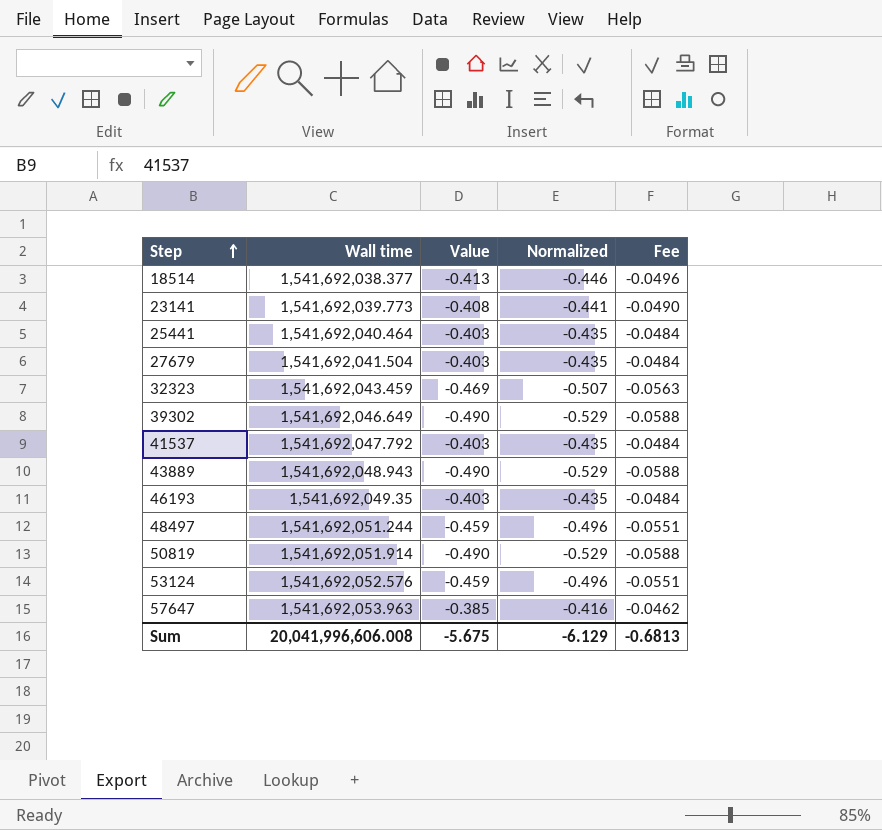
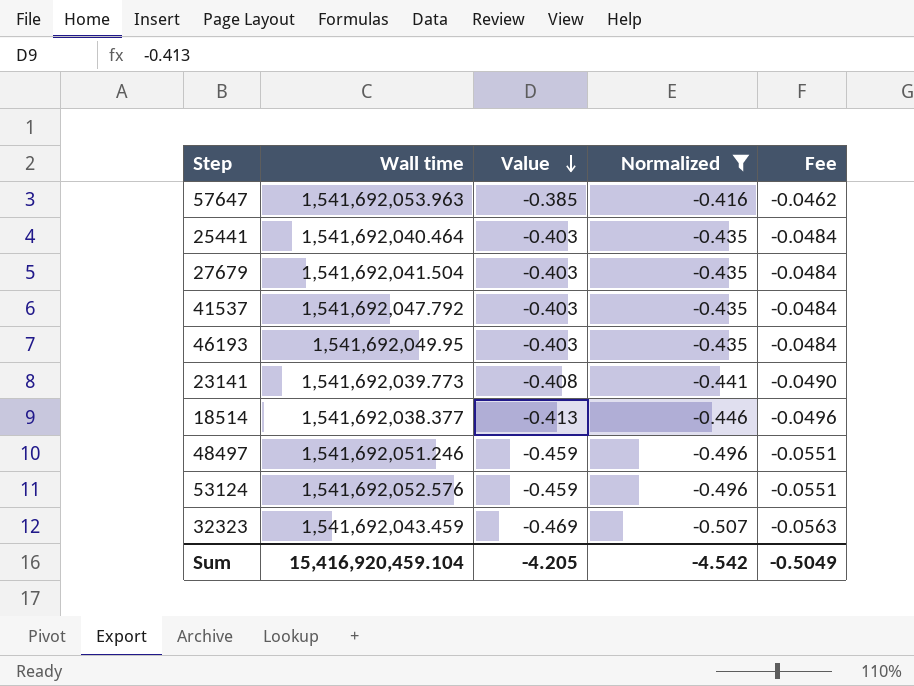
filter: none -> Normalized != -0.529
row order: Step ascending -> Value descending
46193 | Wall time: 1,541,692,049.35 -> 1,541,692,049.95
48497 | Wall time: 1,541,692,051.244 -> 1,541,692,051.246
Sum | Wall time: 20,041,996,606.008 -> 15,416,920,459.104
Sum | Value: -5.675 -> -4.205
Sum | Normalized: -6.129 -> -4.542
Sum | Fee: -0.6813 -> -0.5049

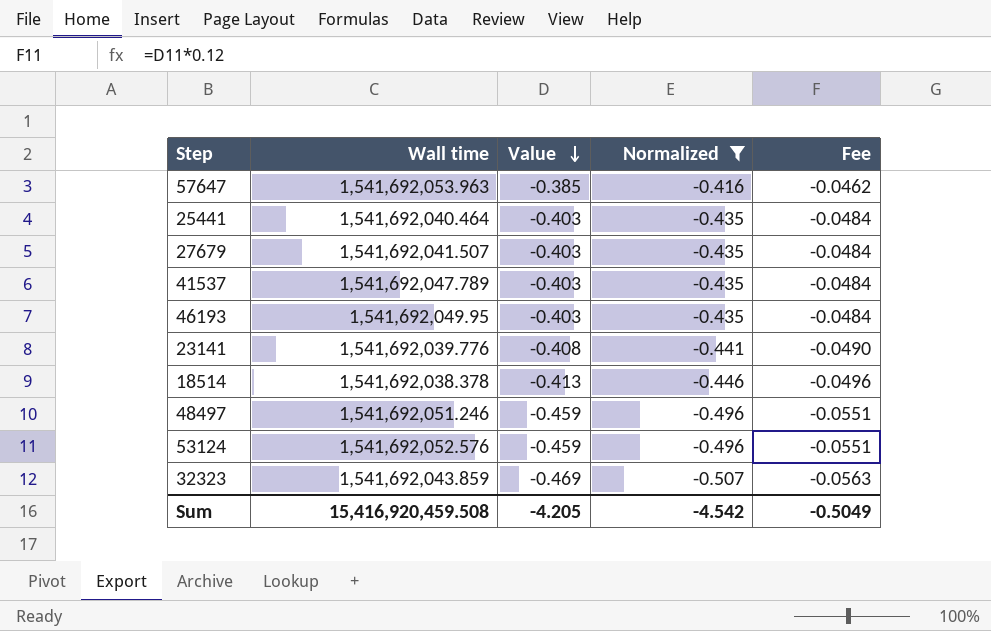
27679 | Wall time: 1,541,692,041.504 -> 1,541,692,041.507
41537 | Wall time: 1,541,692,047.792 -> 1,541,692,047.789
23141 | Wall time: 1,541,692,039.773 -> 1,541,692,039.776
18514 | Wall time: 1,541,692,038.377 -> 1,541,692,038.378
32323 | Wall time: 1,541,692,043.459 -> 1,541,692,043.859
Sum | Wall time: 15,416,920,459.104 -> 15,416,920,459.508

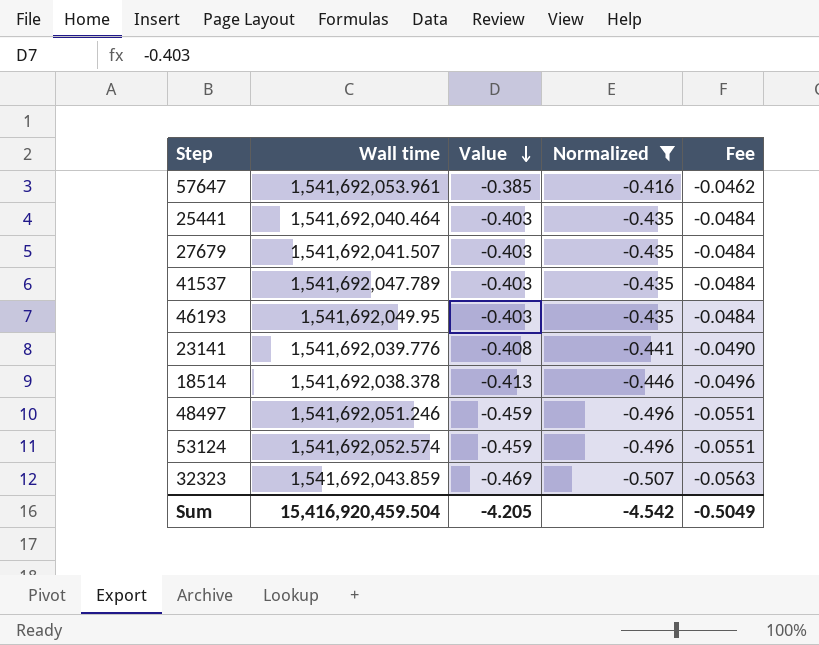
57647 | Wall time: 1,541,692,053.963 -> 1,541,692,053.961
53124 | Wall time: 1,541,692,052.576 -> 1,541,692,052.574
Sum | Wall time: 15,416,920,459.508 -> 15,416,920,459.504

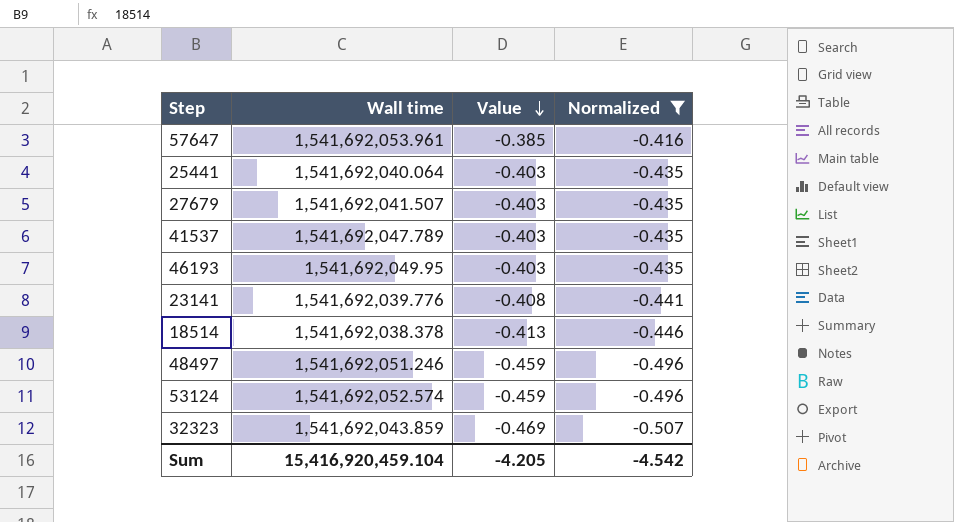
column Fee | formula: [Value] * 0.12 -> none
25441 | Wall time: 1,541,692,040.464 -> 1,541,692,040.064
Sum | Wall time: 15,416,920,459.504 -> 15,416,920,459.104

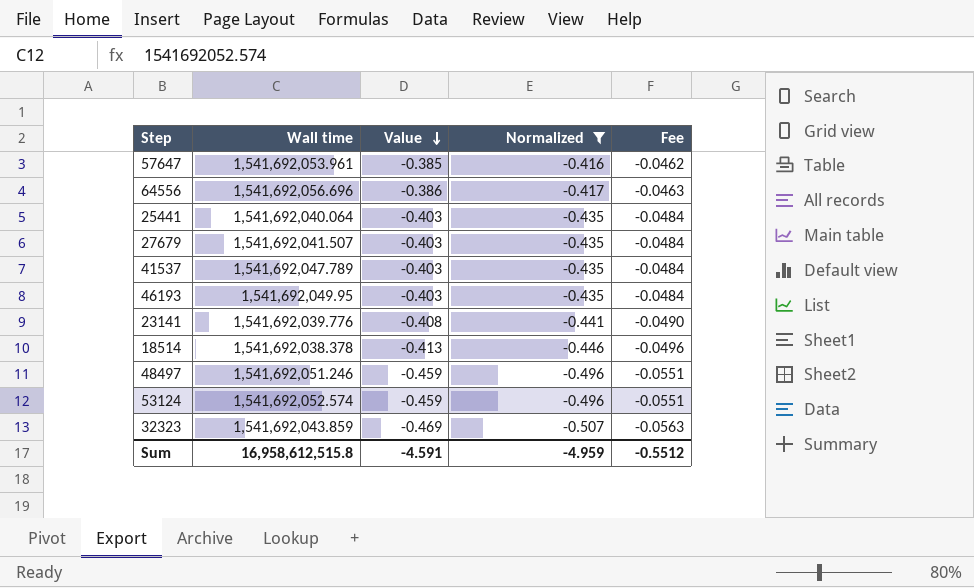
column Fee | formula: none -> [Value] * 0.12
row 64556: none -> 1,541,692,056.696 | -0.386 | -0.417 | -0.0463
Sum | Wall time: 15,416,920,459.104 -> 16,958,612,515.8
Sum | Value: -4.205 -> -4.591
Sum | Normalized: -4.542 -> -4.959

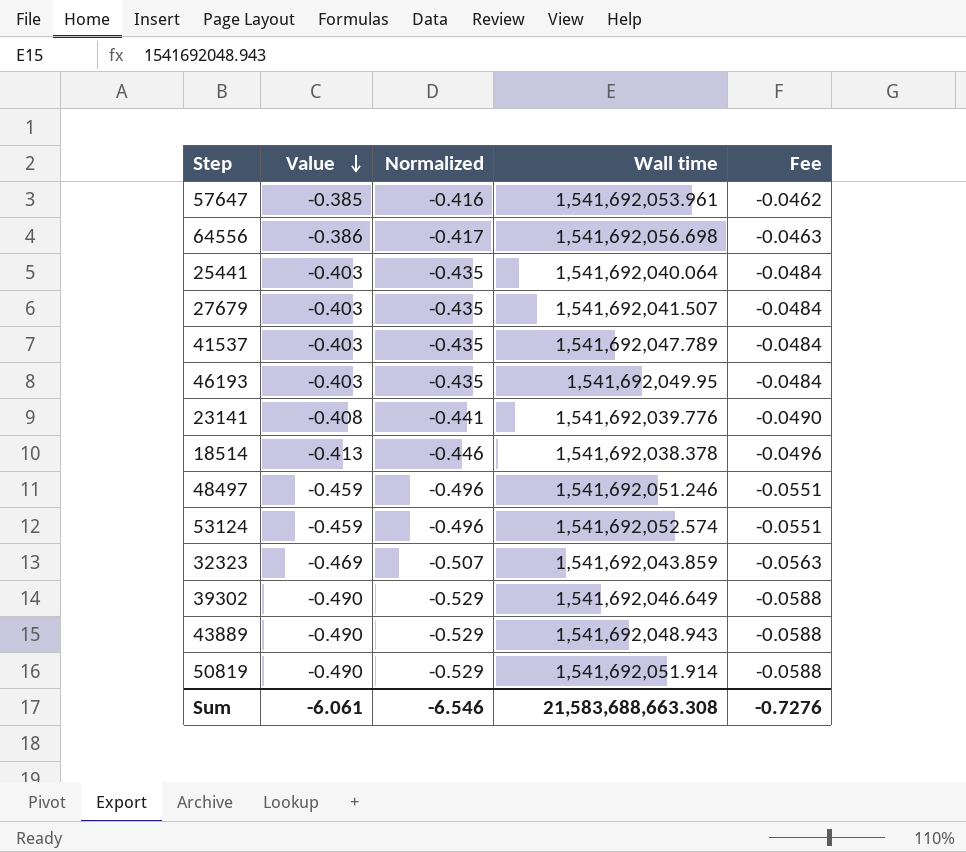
filter: Normalized != -0.529 -> none
column Wall time | position: 2 -> 4
64556 | Wall time: 1,541,692,056.696 -> 1,541,692,056.698
Sum | Value: -4.591 -> -6.061
Sum | Normalized: -4.959 -> -6.546
Sum | Wall time: 16,958,612,515.8 -> 21,583,688,663.308
Sum | Fee: -0.5512 -> -0.7276

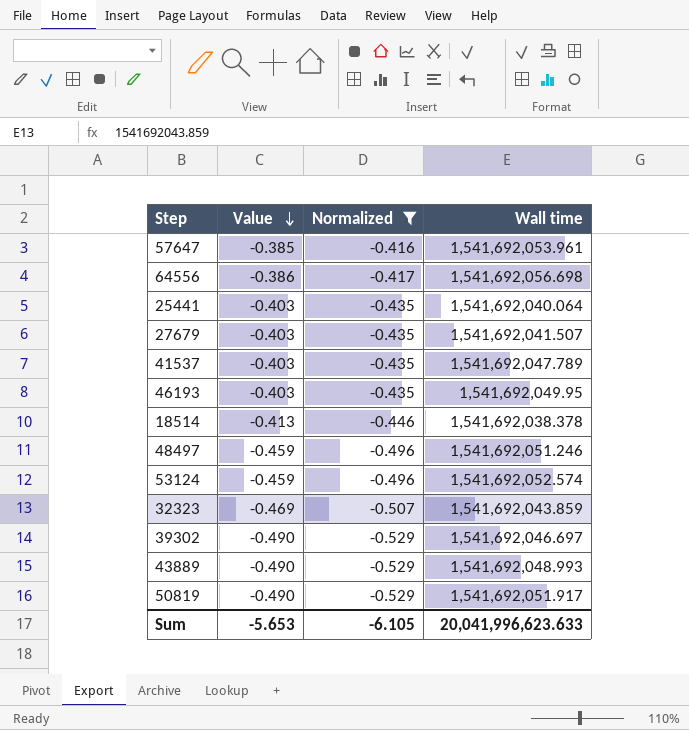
filter: none -> Normalized != -0.441
column Fee | formula: [Value] * 0.12 -> none
39302 | Wall time: 1,541,692,046.649 -> 1,541,692,046.697
43889 | Wall time: 1,541,692,048.943 -> 1,541,692,048.993
50819 | Wall time: 1,541,692,051.914 -> 1,541,692,051.917
Sum | Value: -6.061 -> -5.653
Sum | Normalized: -6.546 -> -6.105
Sum | Wall time: 21,583,688,663.308 -> 20,041,996,623.633

